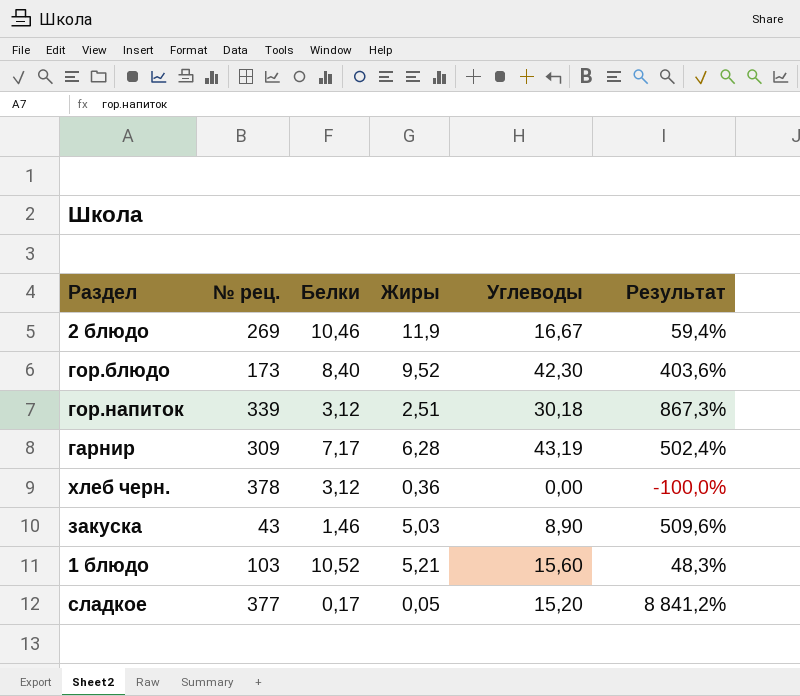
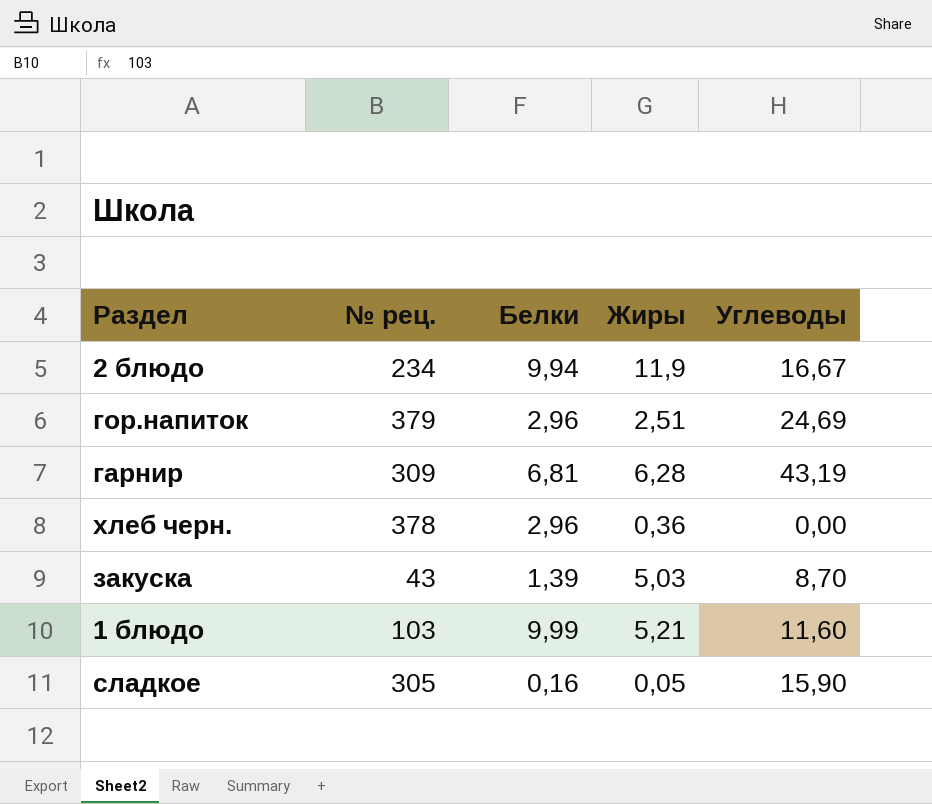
column Результат | formula: ([Углеводы] - [Белки]) / [Белки] -> none
row гор.блюдо: 173 | 8,40 | 9,52 | 42,30 | 403,6% -> none
2 блюдо | № рец.: 269 -> 234
2 блюдо | Белки: 10,46 -> 9,94
гор.напиток | № рец.: 339 -> 379
гор.напиток | Белки: 3,12 -> 2,96
гор.напиток | Углеводы: 30,18 -> 24,69
гарнир | Белки: 7,17 -> 6,81
хлеб черн. | Белки: 3,12 -> 2,96
закуска | Белки: 1,46 -> 1,39
закуска | Углеводы: 8,90 -> 8,70
1 блюдо | Белки: 10,52 -> 9,99
1 блюдо | Углеводы: 15,60 -> 11,60
сладкое | № рец.: 377 -> 305
сладкое | Белки: 0,17 -> 0,16
сладкое | Углеводы: 15,20 -> 15,90

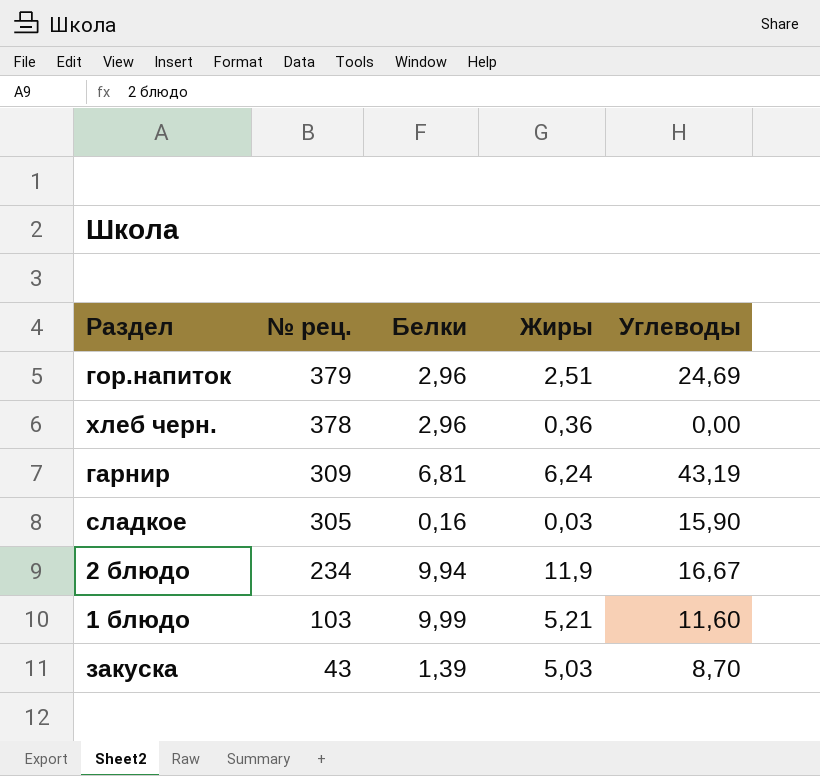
row order: none -> № рец. descending
гарнир | Жиры: 6,28 -> 6,24
сладкое | Жиры: 0,05 -> 0,03

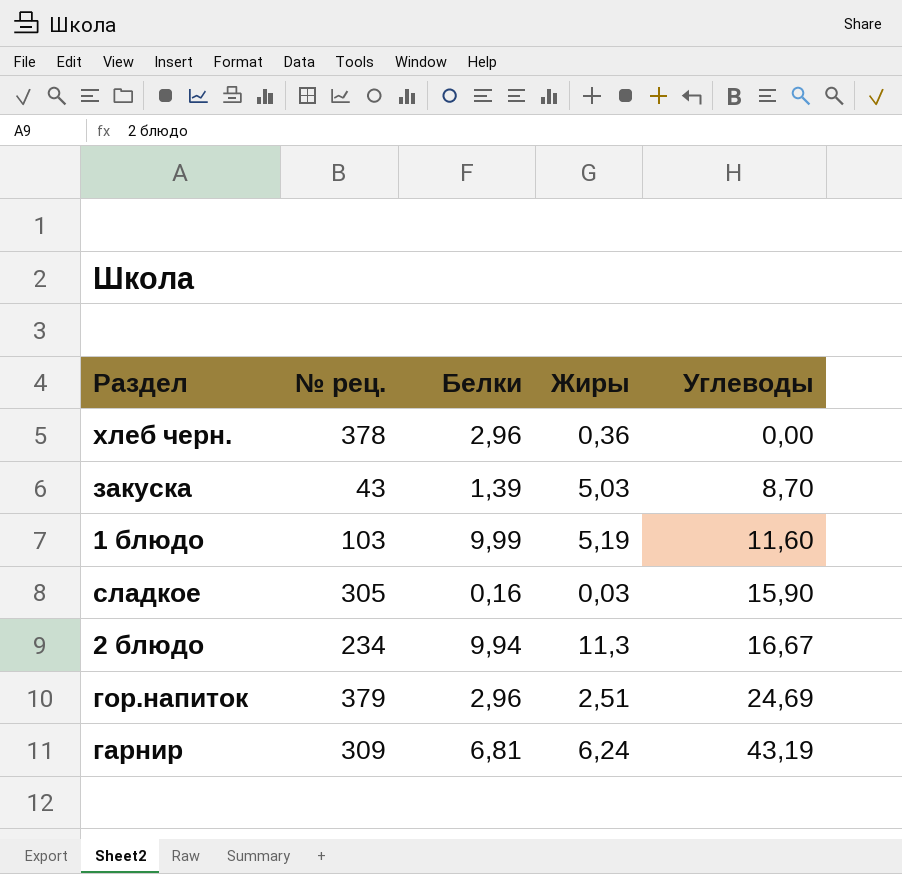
row order: № рец. descending -> Углеводы ascending
1 блюдо | Жиры: 5,21 -> 5,19
2 блюдо | Жиры: 11,9 -> 11,3

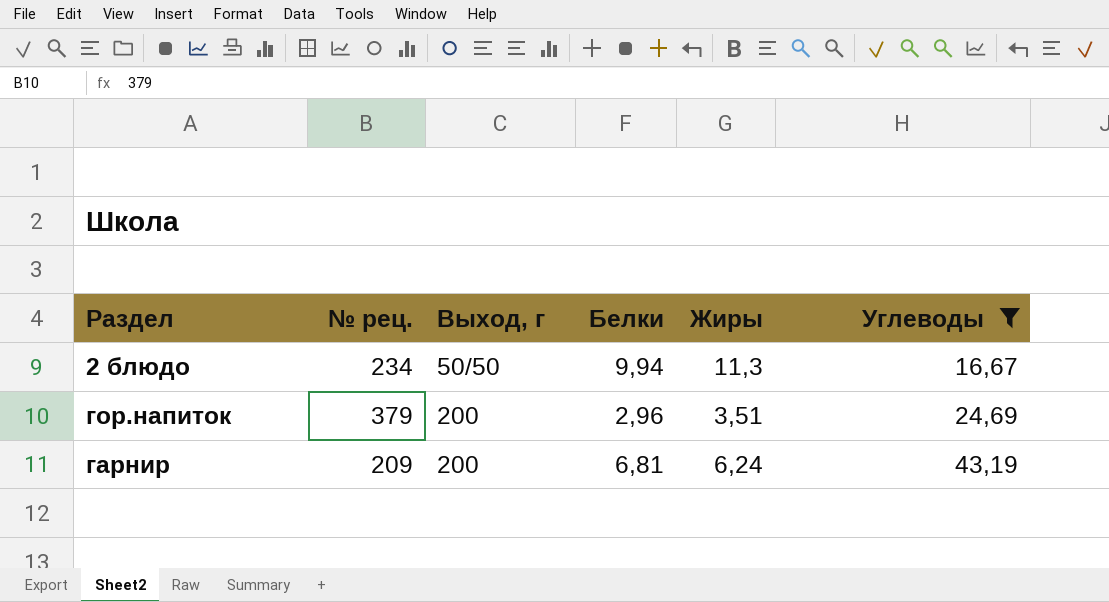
filter: none -> Углеводы >= 16,67
column Выход, г | position: none -> 3
гор.напиток | Жиры: 2,51 -> 3,51
гарнир | № рец.: 309 -> 209

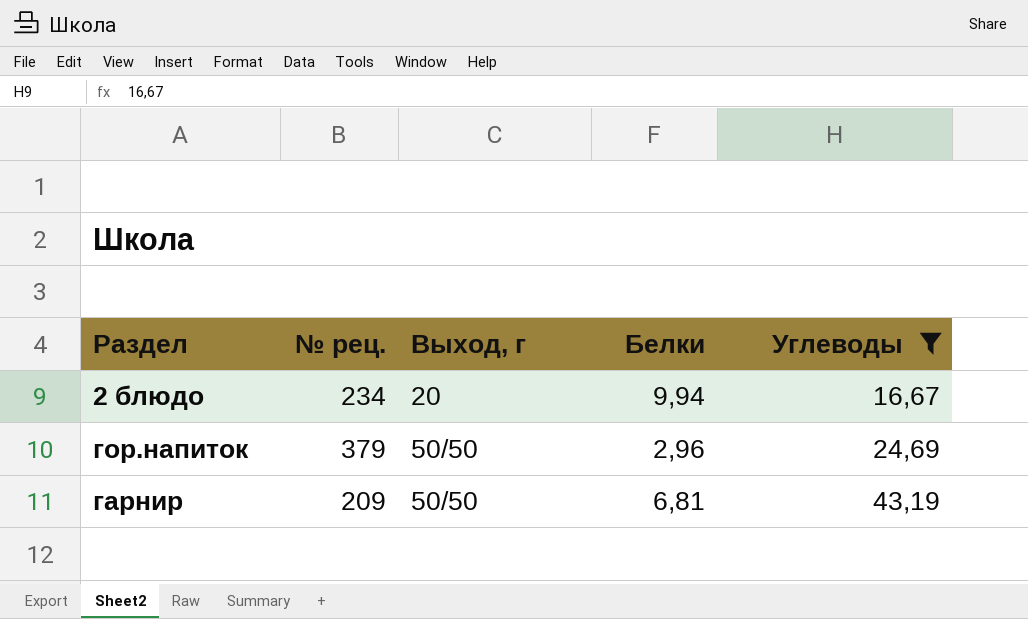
column Жиры | position: 5 -> none
2 блюдо | Выход, г: 50/50 -> 20
гор.напиток | Выход, г: 200 -> 50/50
гарнир | Выход, г: 200 -> 50/50

